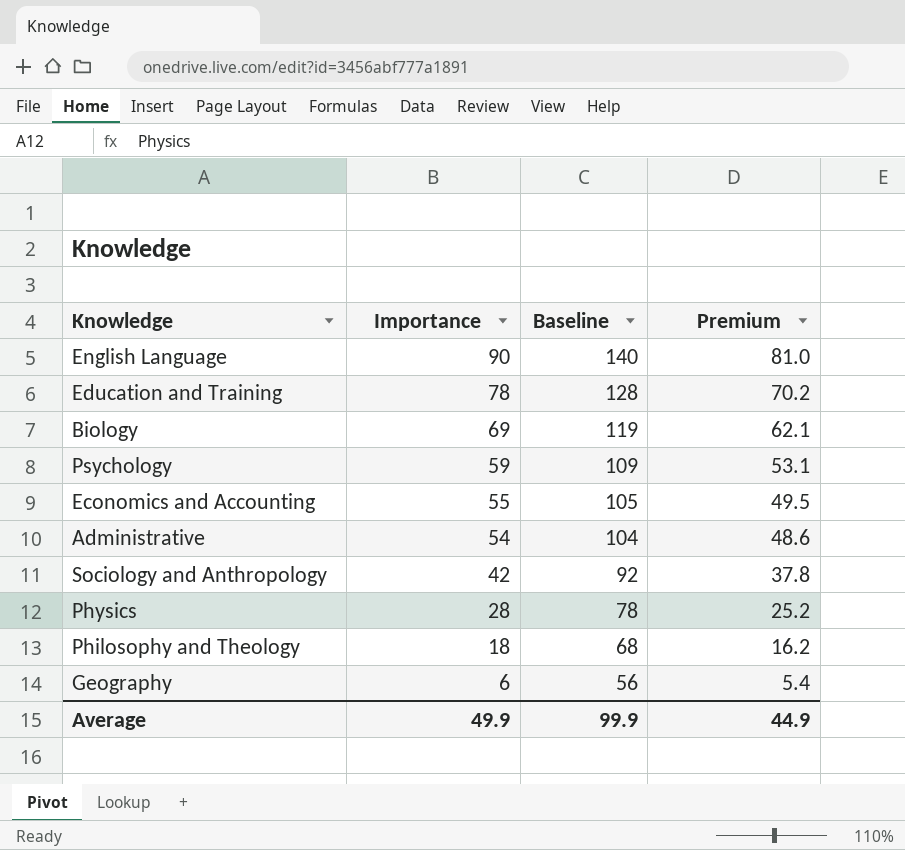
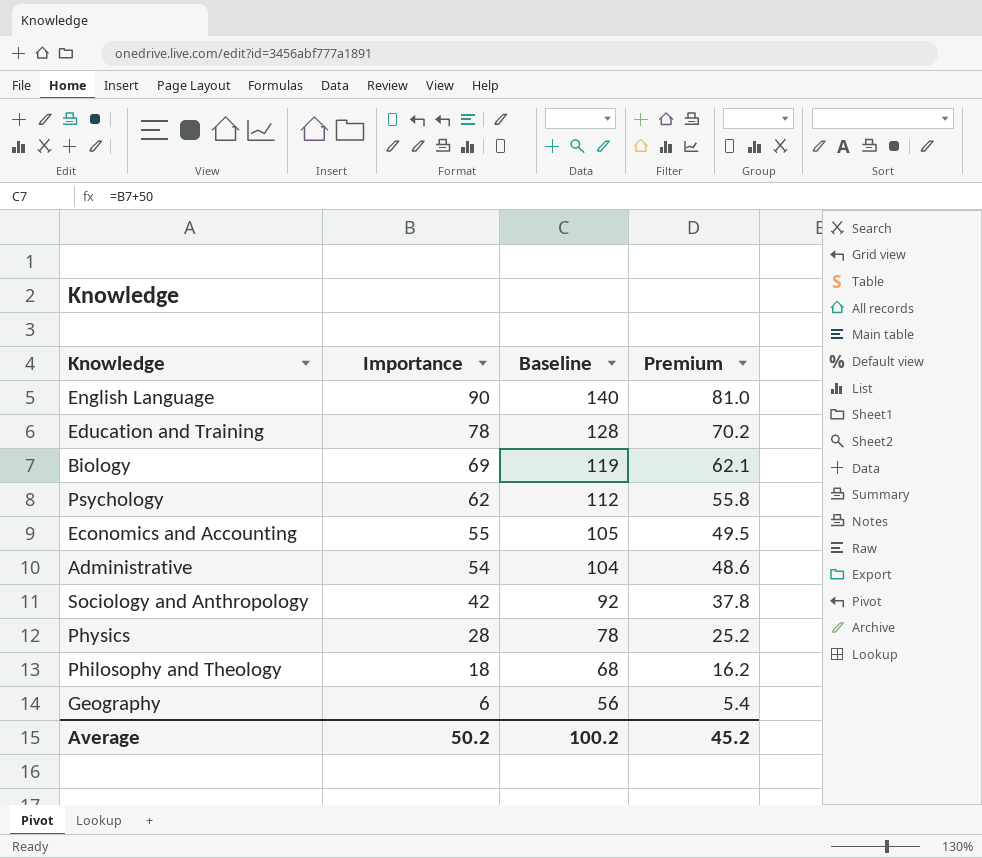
Psychology | Importance: 59 -> 62
Psychology | Baseline: 109 -> 112
Psychology | Premium: 53.1 -> 55.8
Average | Importance: 49.9 -> 50.2
Average | Baseline: 99.9 -> 100.2
Average | Premium: 44.9 -> 45.2

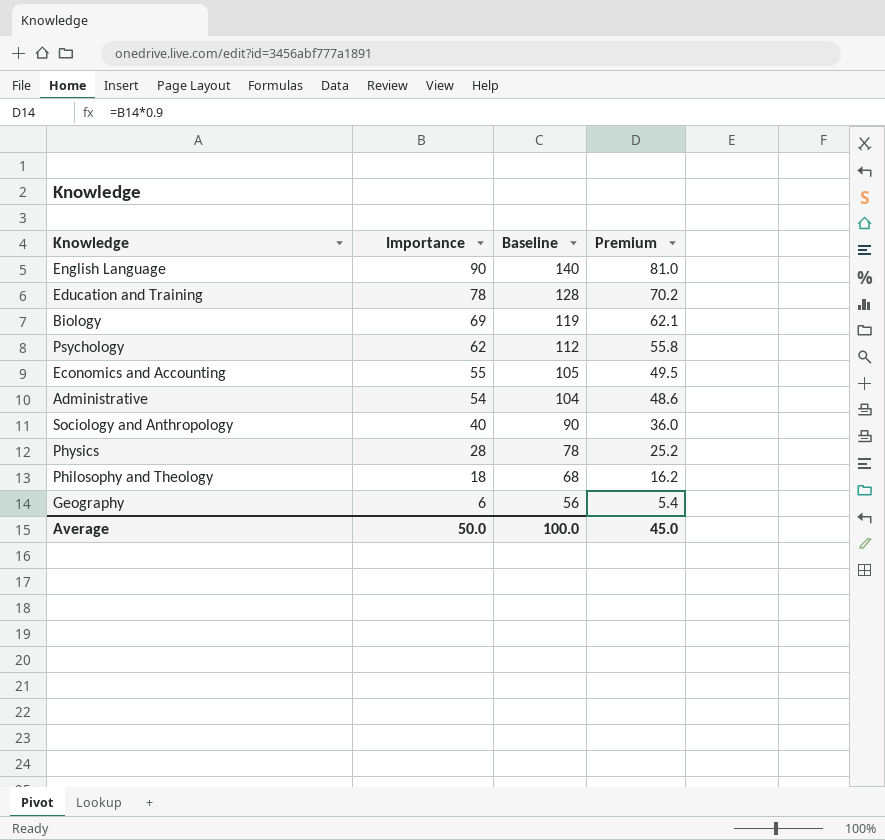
Sociology and Anthropology | Importance: 42 -> 40
Sociology and Anthropology | Baseline: 92 -> 90
Sociology and Anthropology | Premium: 37.8 -> 36.0
Average | Importance: 50.2 -> 50.0
Average | Baseline: 100.2 -> 100.0
Average | Premium: 45.2 -> 45.0

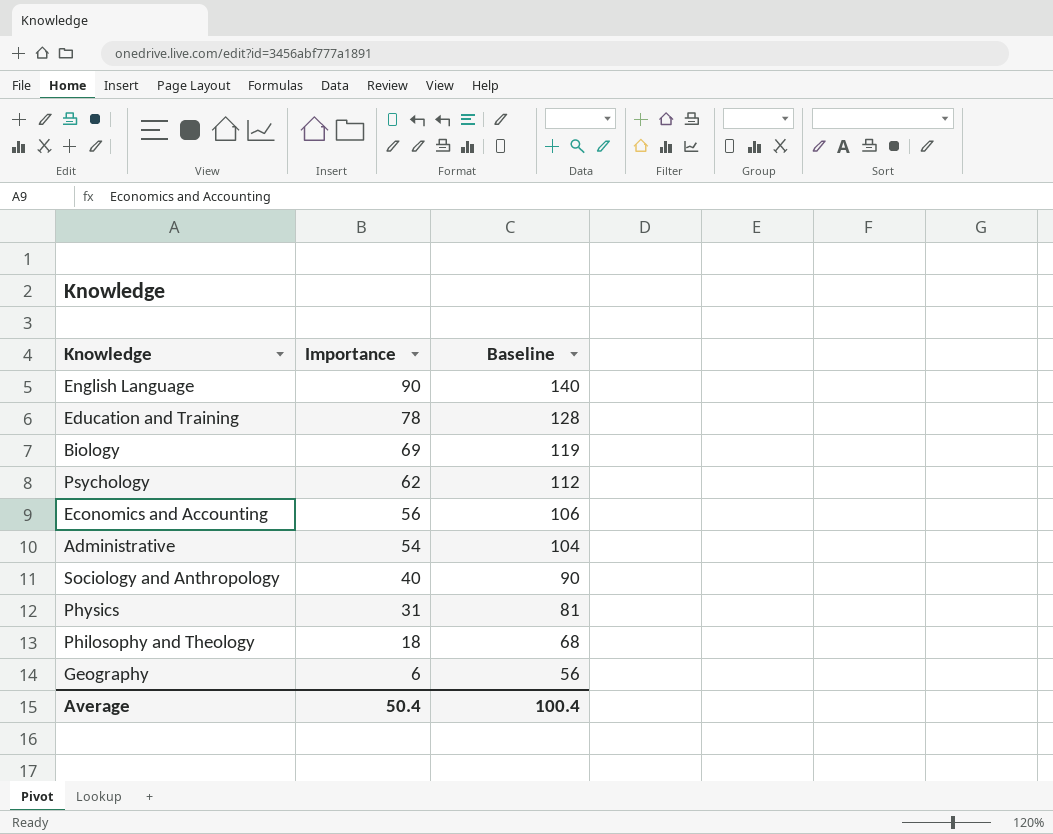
column Premium | formula: [Importance] * 0.9 -> none
Economics and Accounting | Importance: 55 -> 56
Economics and Accounting | Baseline: 105 -> 106
Physics | Importance: 28 -> 31
Physics | Baseline: 78 -> 81
Average | Importance: 50.0 -> 50.4
Average | Baseline: 100.0 -> 100.4

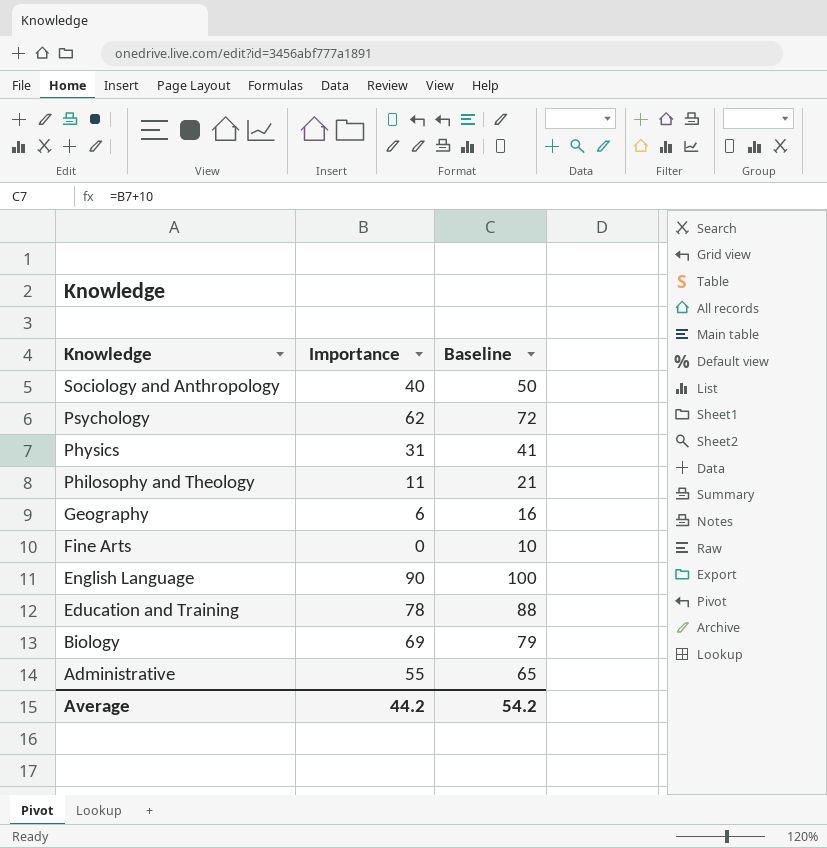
row order: Importance descending -> Knowledge descending
column Baseline | formula: [Importance] + 50 -> [Importance] + 10
row Economics and Accounting: 56 | 106 -> none
Philosophy and Theology | Importance: 18 -> 11
row Fine Arts: none -> 0 | 10
Administrative | Importance: 54 -> 55
Average | Importance: 50.4 -> 44.2
Average | Baseline: 100.4 -> 54.2

